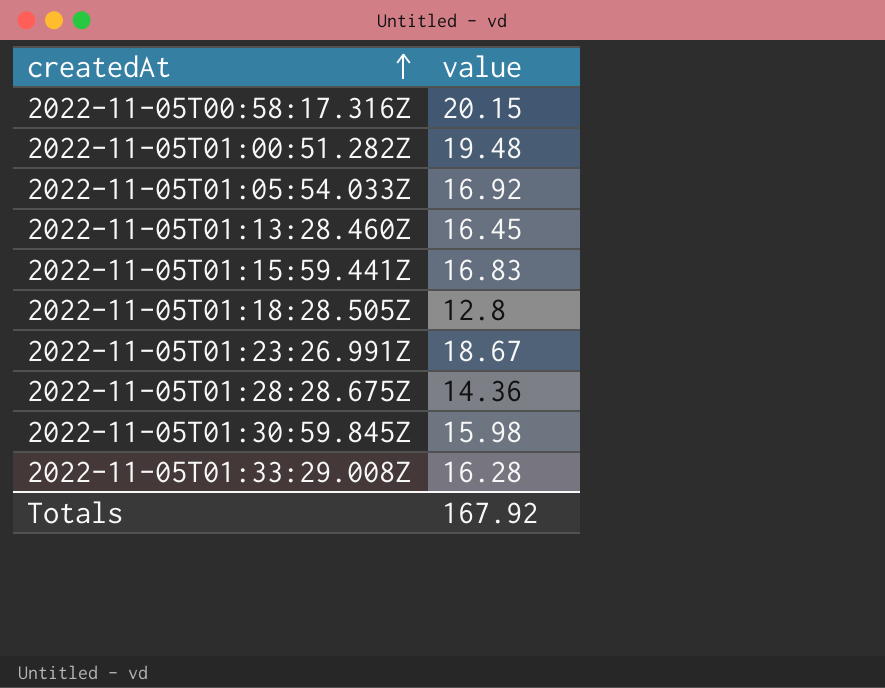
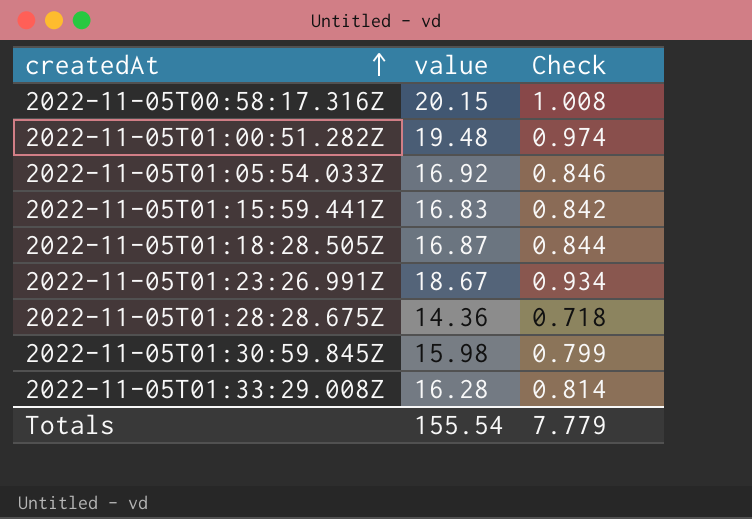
column Check | formula: none -> [value] * 0.05
row 2022-11-05T01:13:28.460Z: 16.45 -> none
2022-11-05T01:18:28.505Z | value: 12.8 -> 16.87
Totals | value: 167.92 -> 155.54

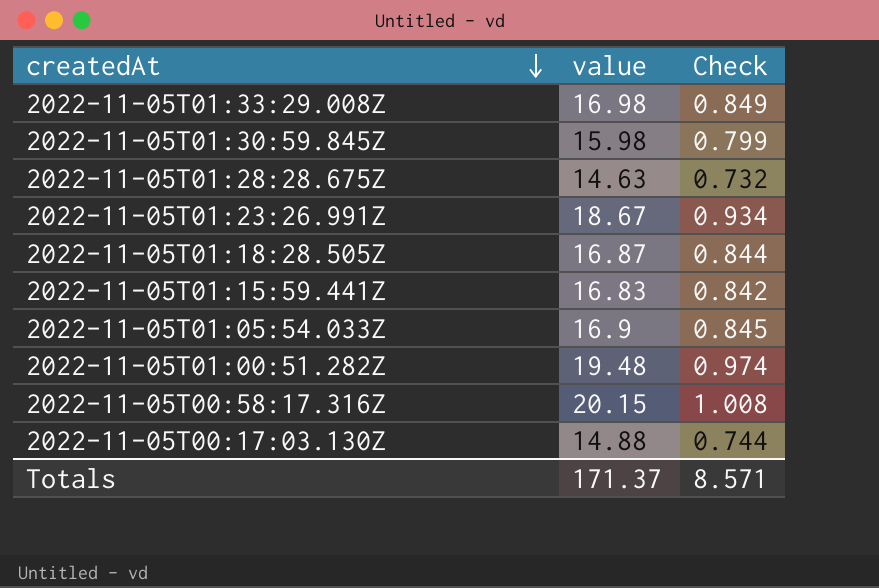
row order: createdAt ascending -> createdAt descending
2022-11-05T01:33:29.008Z | value: 16.28 -> 16.98
2022-11-05T01:33:29.008Z | Check: 0.814 -> 0.849
2022-11-05T01:28:28.675Z | value: 14.36 -> 14.63
2022-11-05T01:28:28.675Z | Check: 0.718 -> 0.732
2022-11-05T01:05:54.033Z | value: 16.92 -> 16.9
2022-11-05T01:05:54.033Z | Check: 0.846 -> 0.845
row 2022-11-05T00:17:03.130Z: none -> 14.88 | 0.744
Totals | value: 155.54 -> 171.37
Totals | Check: 7.779 -> 8.571

